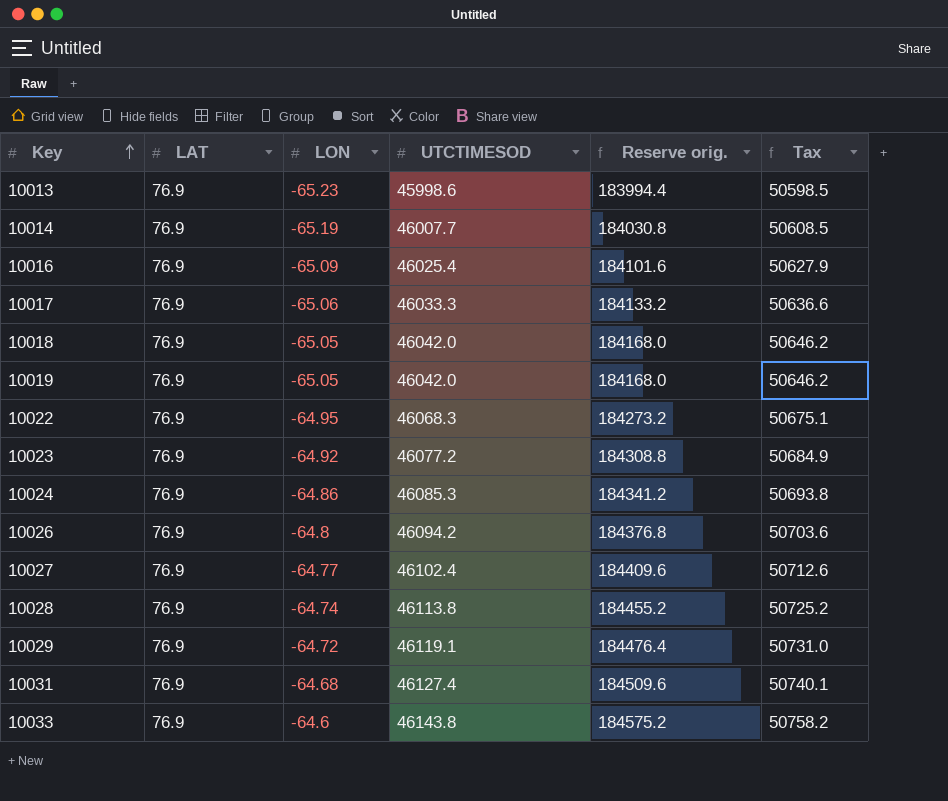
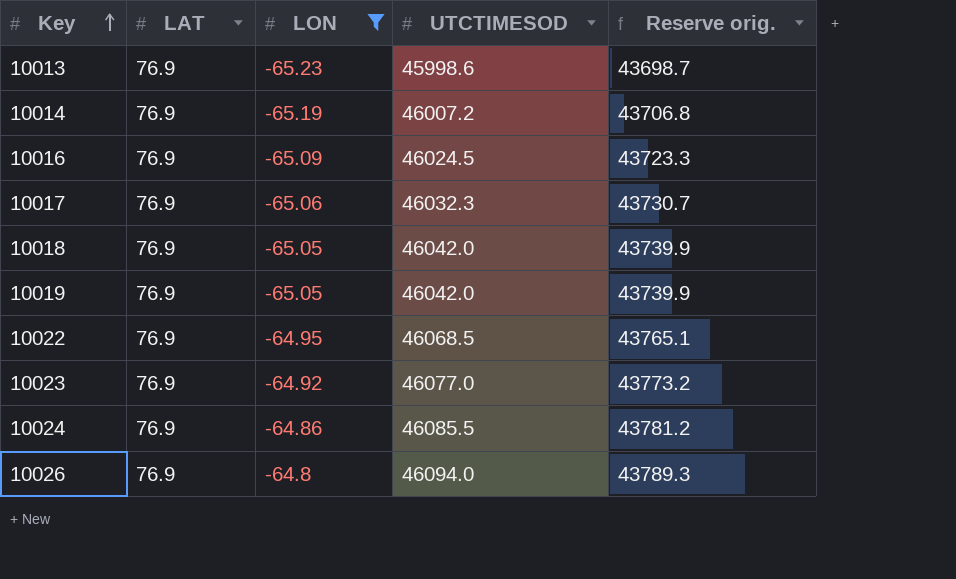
filter: none -> LON <= -64.8
column Tax | formula: [UTCTIMESOD] * 1.1 -> none
column Reserve orig. | formula: [UTCTIMESOD] * 4 -> [UTCTIMESOD] * 0.95
10014 | UTCTIMESOD: 46007.7 -> 46007.2
10016 | UTCTIMESOD: 46025.4 -> 46024.5
10017 | UTCTIMESOD: 46033.3 -> 46032.3
10022 | UTCTIMESOD: 46068.3 -> 46068.5
10023 | UTCTIMESOD: 46077.2 -> 46077.0
10024 | UTCTIMESOD: 46085.3 -> 46085.5
10026 | UTCTIMESOD: 46094.2 -> 46094.0

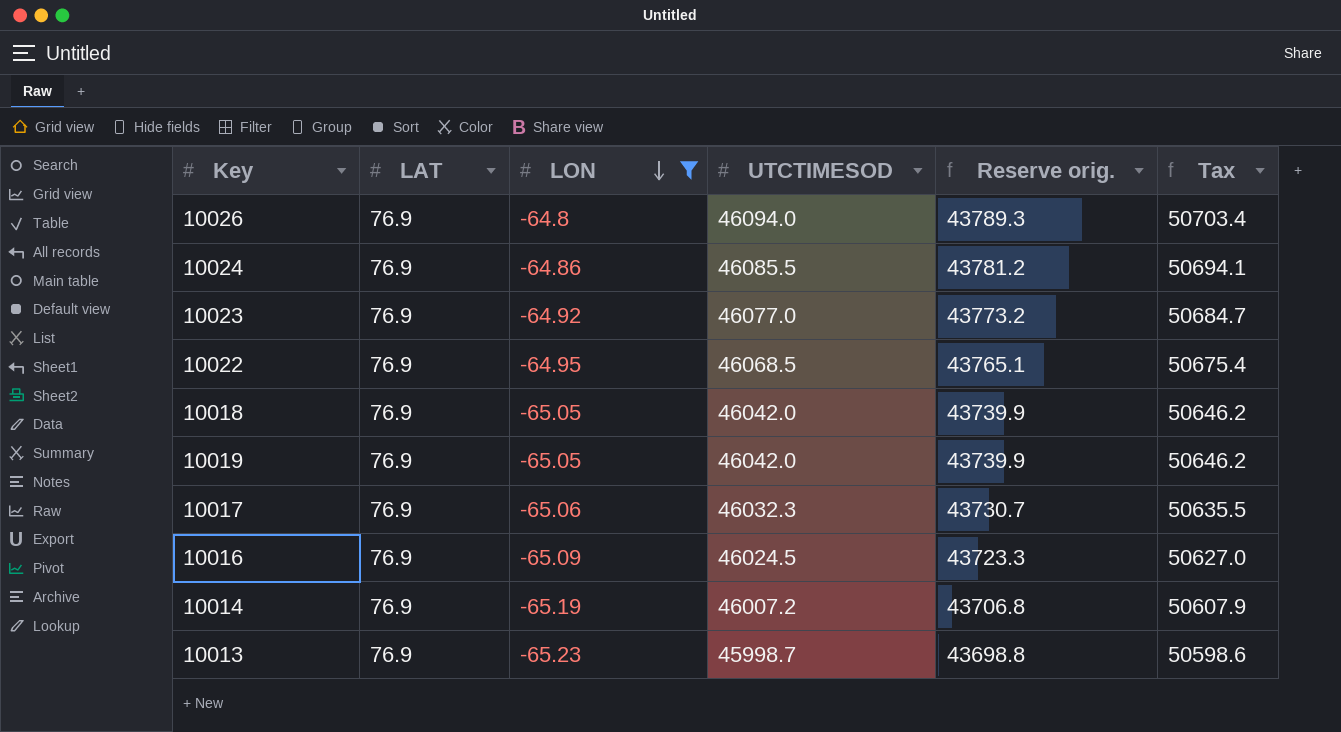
row order: Key ascending -> LON descending
column Tax | formula: none -> [UTCTIMESOD] * 1.1
10013 | UTCTIMESOD: 45998.6 -> 45998.7
10013 | Reserve orig.: 43698.7 -> 43698.8

